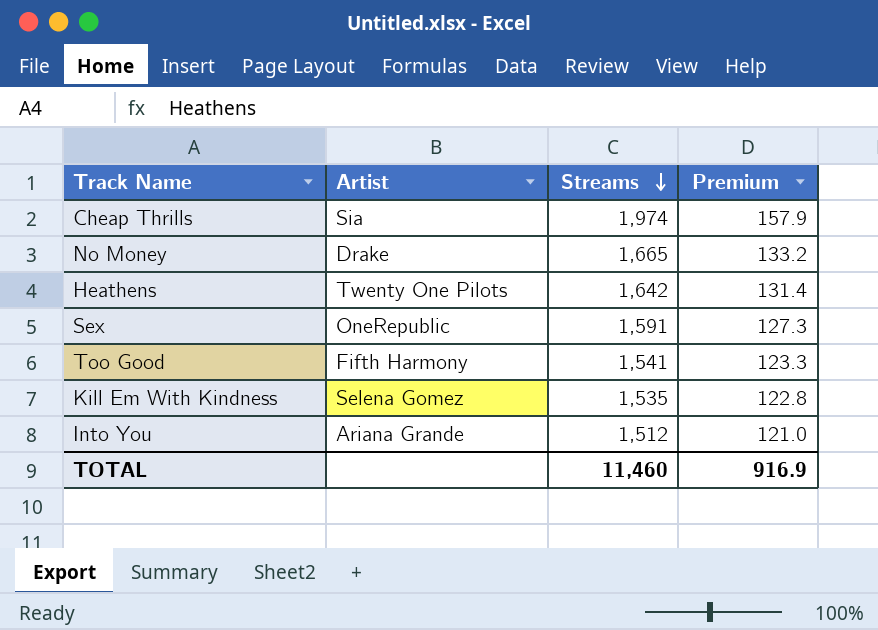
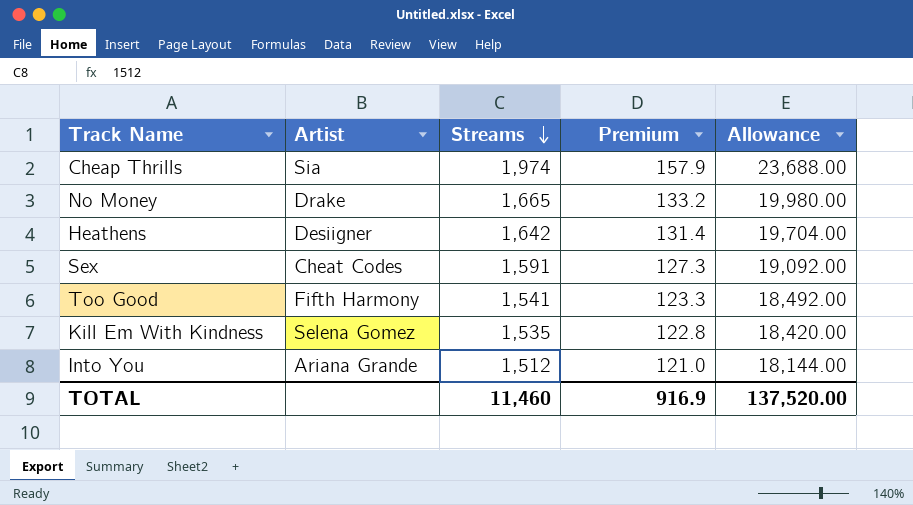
column Allowance | formula: none -> [Streams] * 12
Heathens | Artist: Twenty One Pilots -> Desiigner
Sex | Artist: OneRepublic -> Cheat Codes

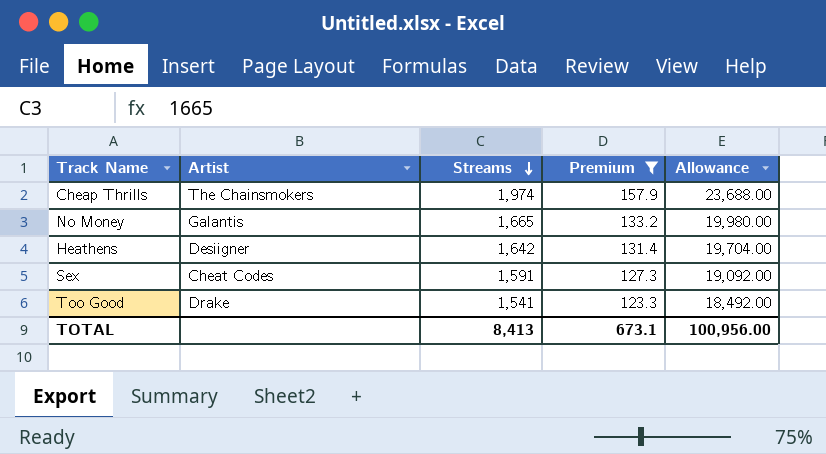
filter: none -> Premium >= 123.3
Cheap Thrills | Artist: Sia -> The Chainsmokers
No Money | Artist: Drake -> Galantis
Too Good | Artist: Fifth Harmony -> Drake
TOTAL | Streams: 11,460 -> 8,413
TOTAL | Premium: 916.9 -> 673.1
TOTAL | Allowance: 137,520.00 -> 100,956.00

